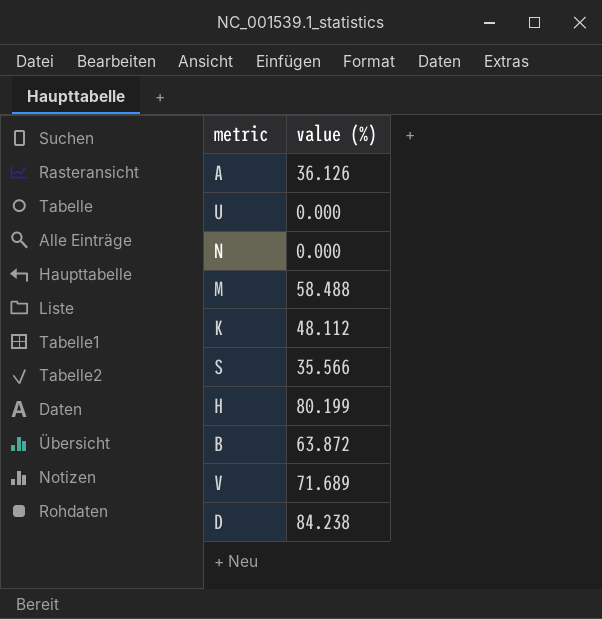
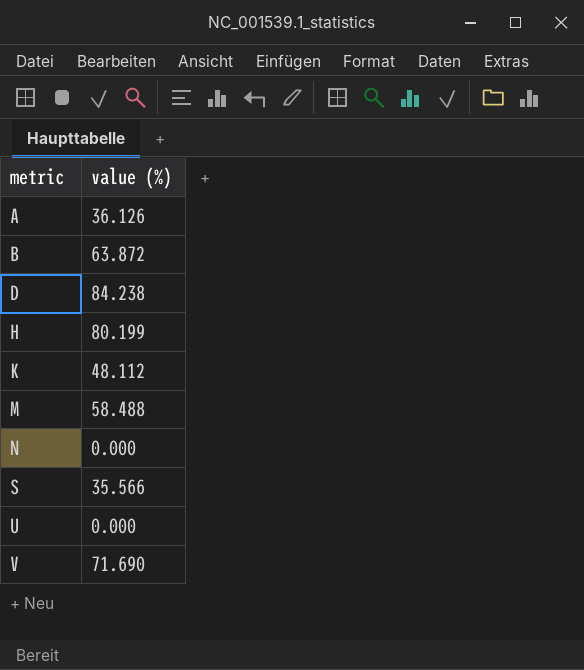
row order: none -> metric ascending
V | value (%): 71.689 -> 71.690

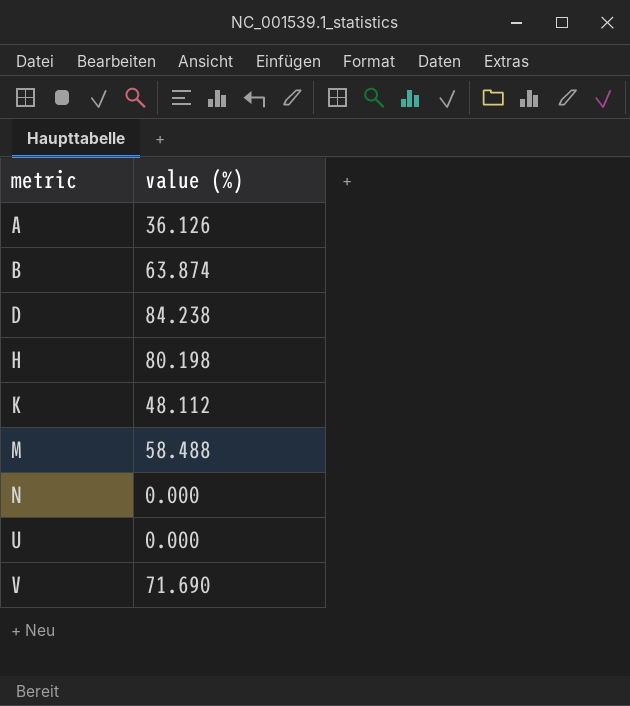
row S: 35.566 -> none
B | value (%): 63.872 -> 63.874
H | value (%): 80.199 -> 80.198

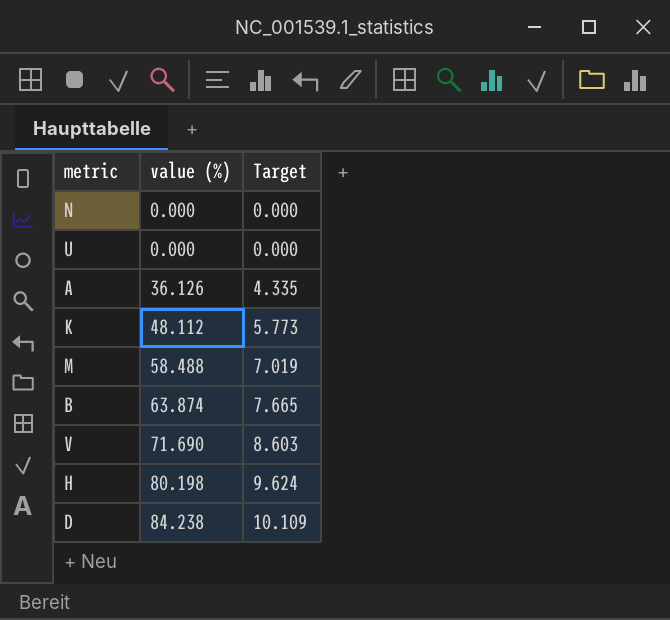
row order: metric ascending -> value (%) ascending
column Target | formula: none -> [value (%)] * 0.12

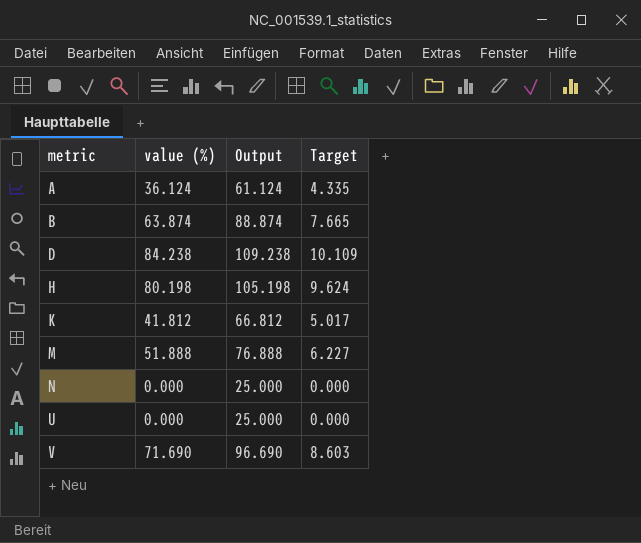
row order: value (%) ascending -> metric ascending
column Output | formula: none -> [value (%)] + 25
A | value (%): 36.126 -> 36.124
K | value (%): 48.112 -> 41.812
K | Target: 5.773 -> 5.017
M | value (%): 58.488 -> 51.888
M | Target: 7.019 -> 6.227

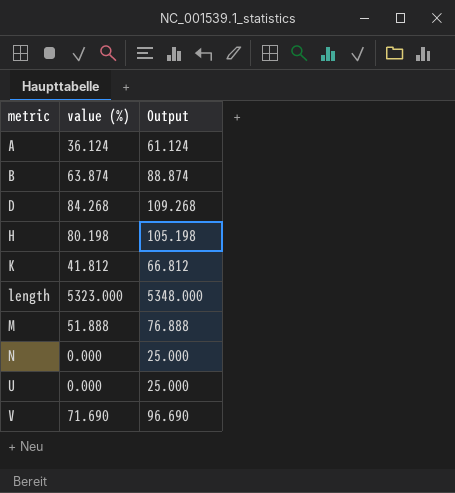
column Target | formula: [value (%)] * 0.12 -> none
D | value (%): 84.238 -> 84.268
D | Output: 109.238 -> 109.268
row length: none -> 5323.000 | 5348.000

